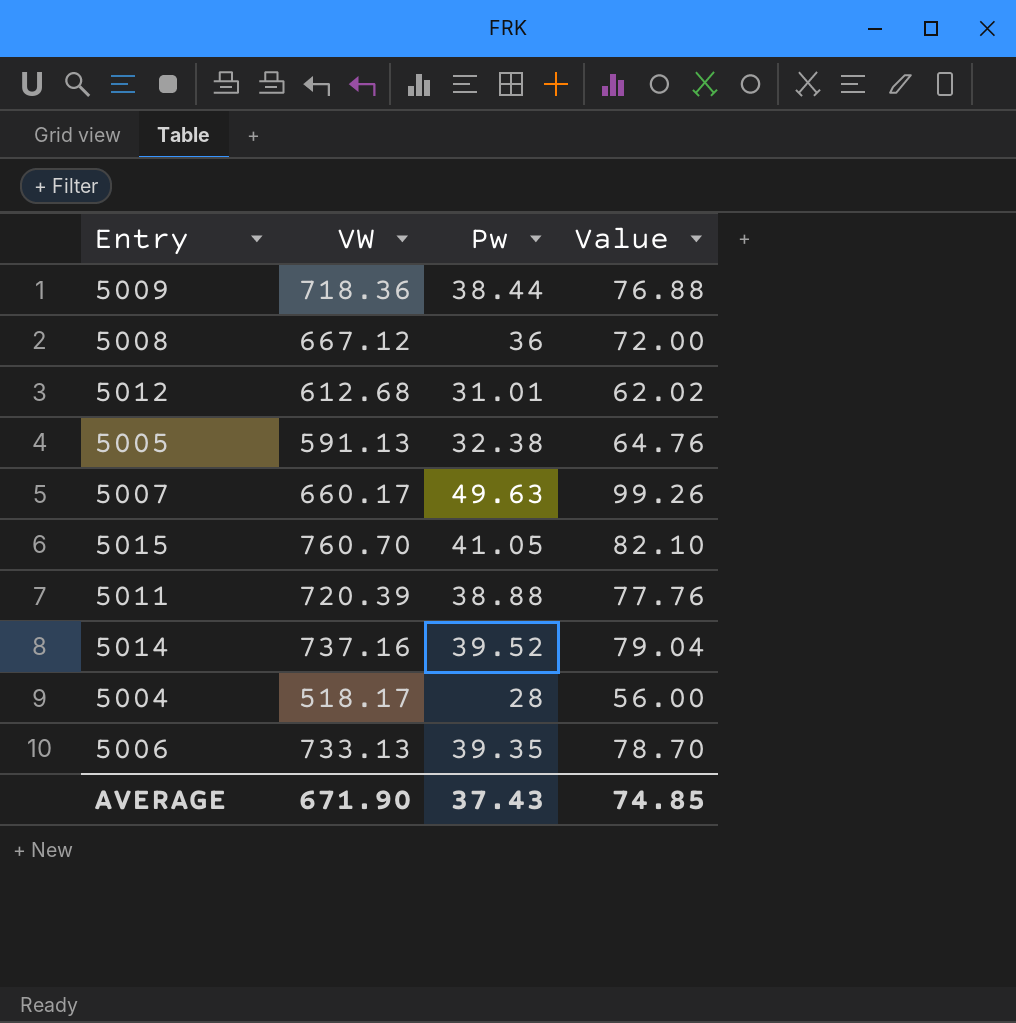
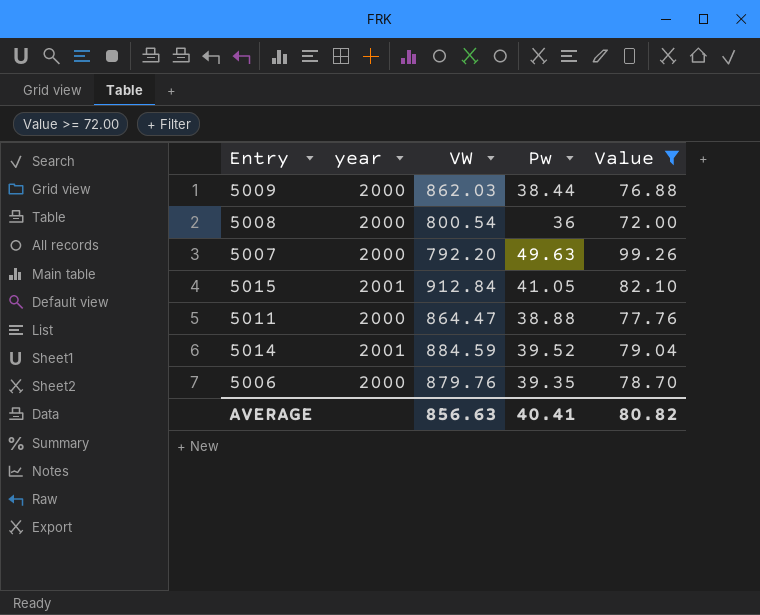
filter: none -> Value >= 72.00
column year | position: none -> 2
5009 | VW: 718.36 -> 862.03
5008 | VW: 667.12 -> 800.54
5007 | VW: 660.17 -> 792.20
5015 | VW: 760.70 -> 912.84
5011 | VW: 720.39 -> 864.47
5014 | VW: 737.16 -> 884.59
5006 | VW: 733.13 -> 879.76
AVERAGE | VW: 671.90 -> 856.63
AVERAGE | Pw: 37.43 -> 40.41
AVERAGE | Value: 74.85 -> 80.82

